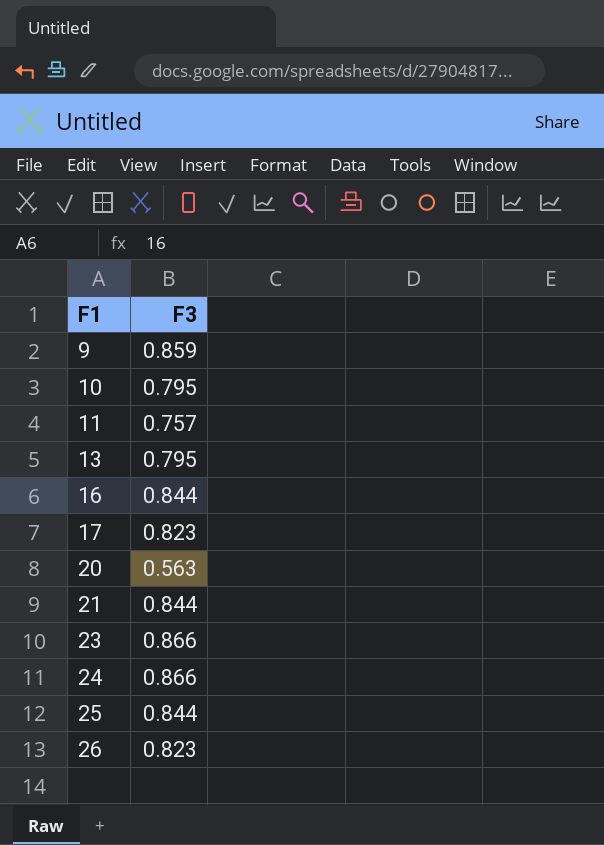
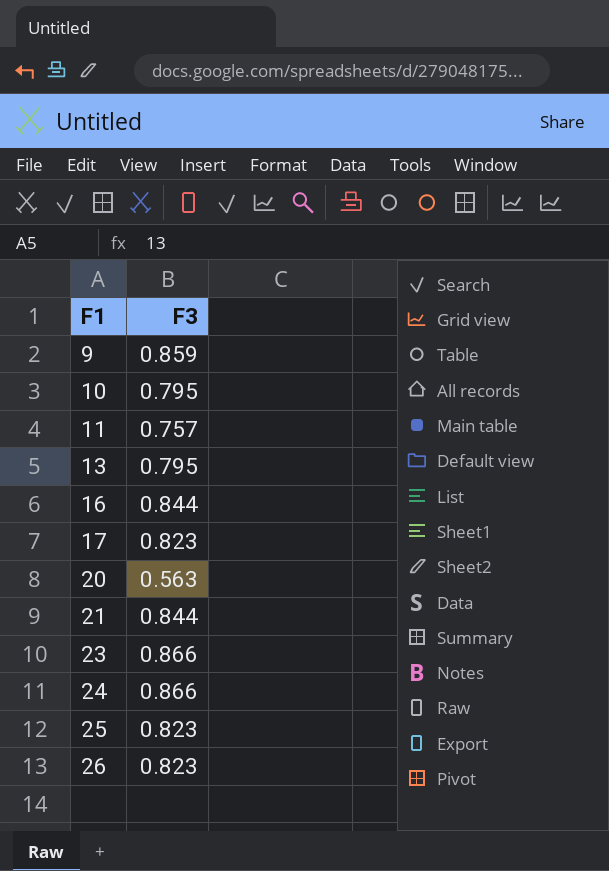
25 | F3: 0.844 -> 0.823

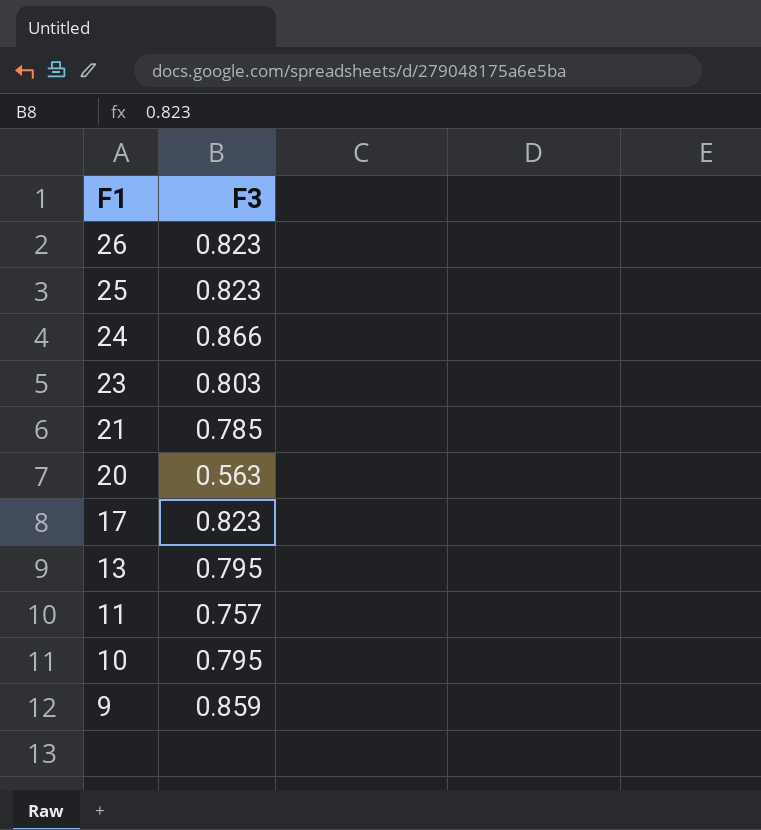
row order: F1 ascending -> F1 descending
row 16: 0.844 -> none
23 | F3: 0.866 -> 0.803
21 | F3: 0.844 -> 0.785

